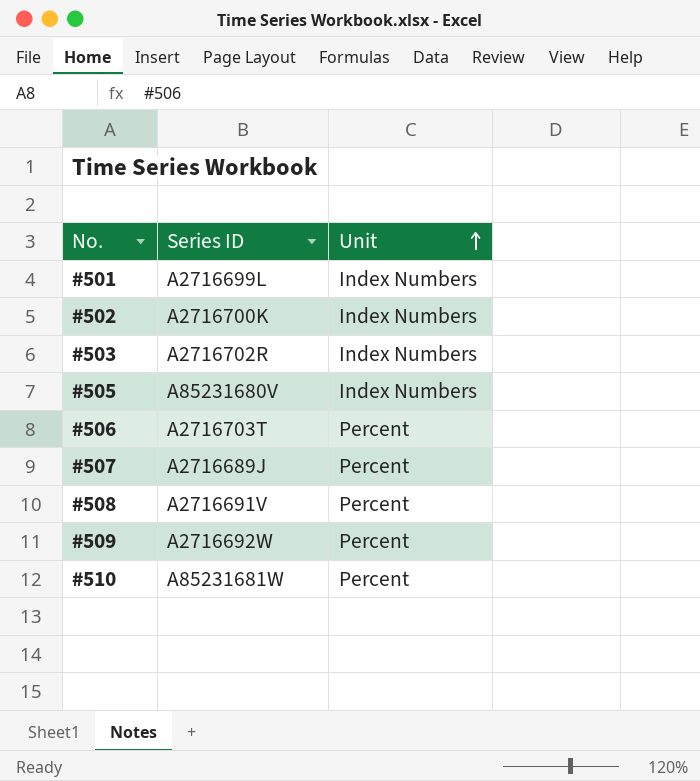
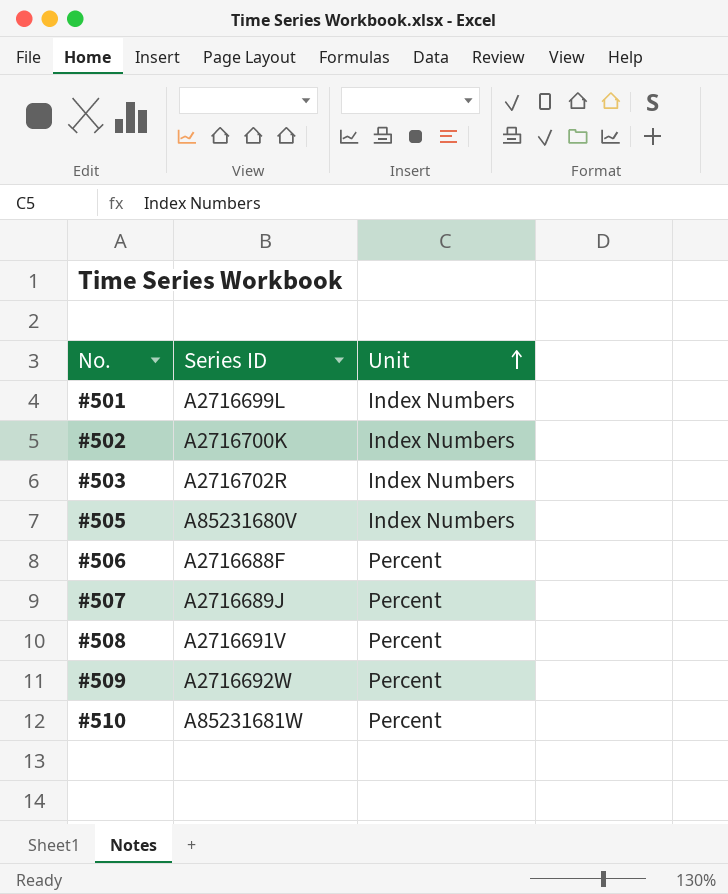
#506 | Series ID: A2716703T -> A2716688F

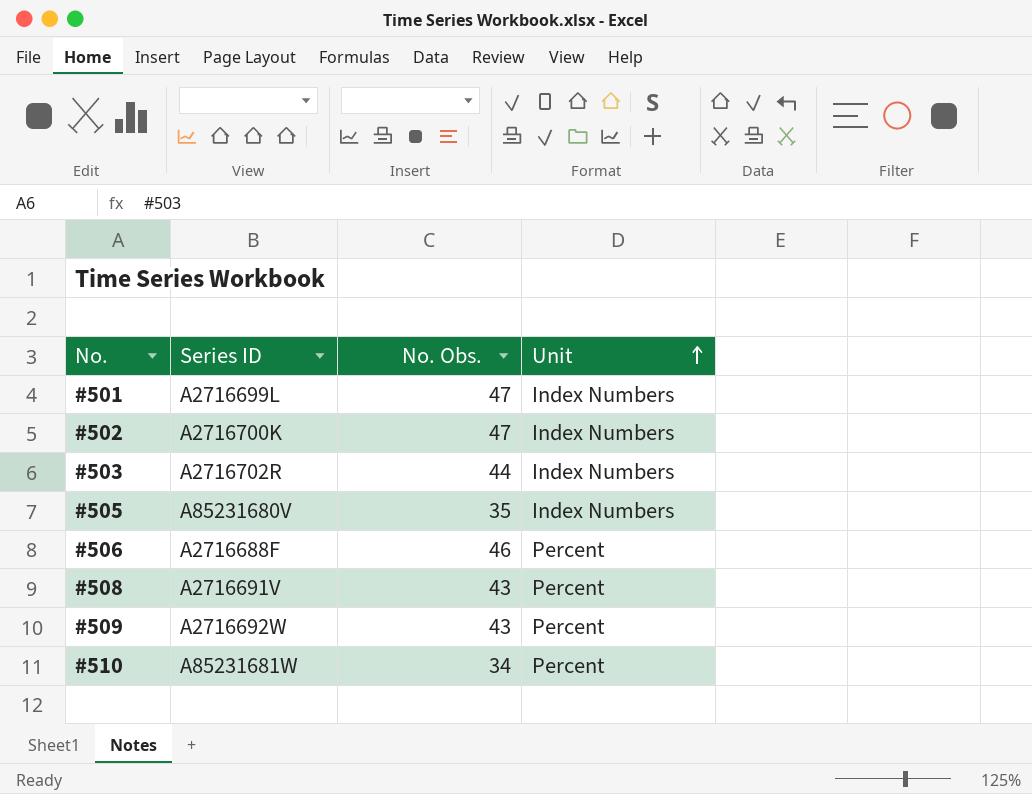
column No. Obs. | position: none -> 3
row #507: A2716689J | Percent -> none

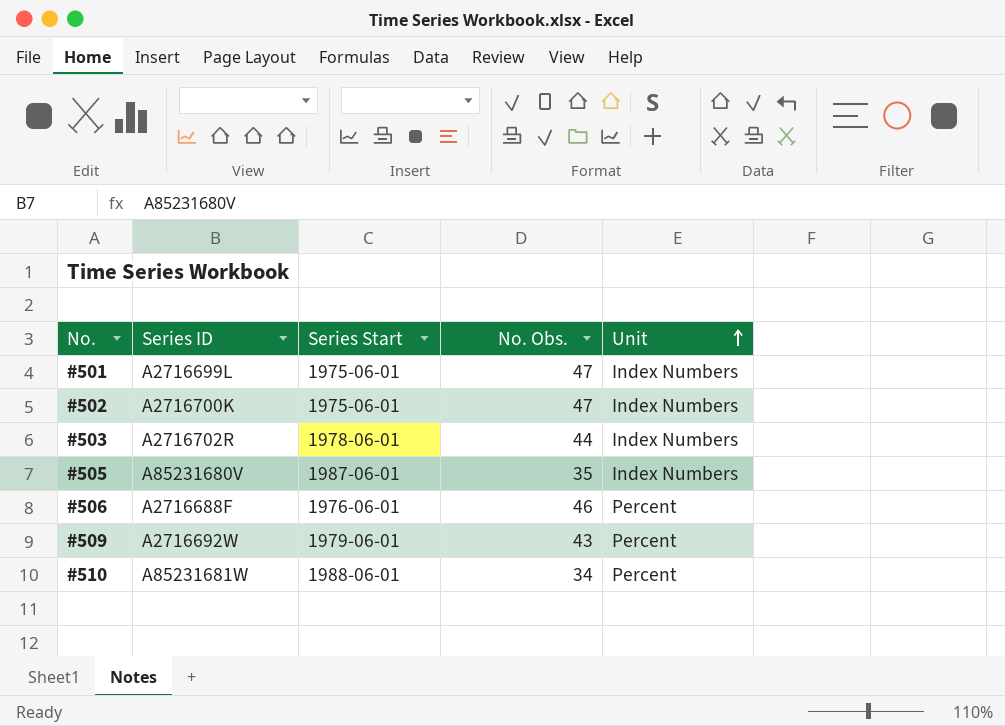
column Series Start | position: none -> 3
row #508: A2716691V | 43 | Percent -> none

